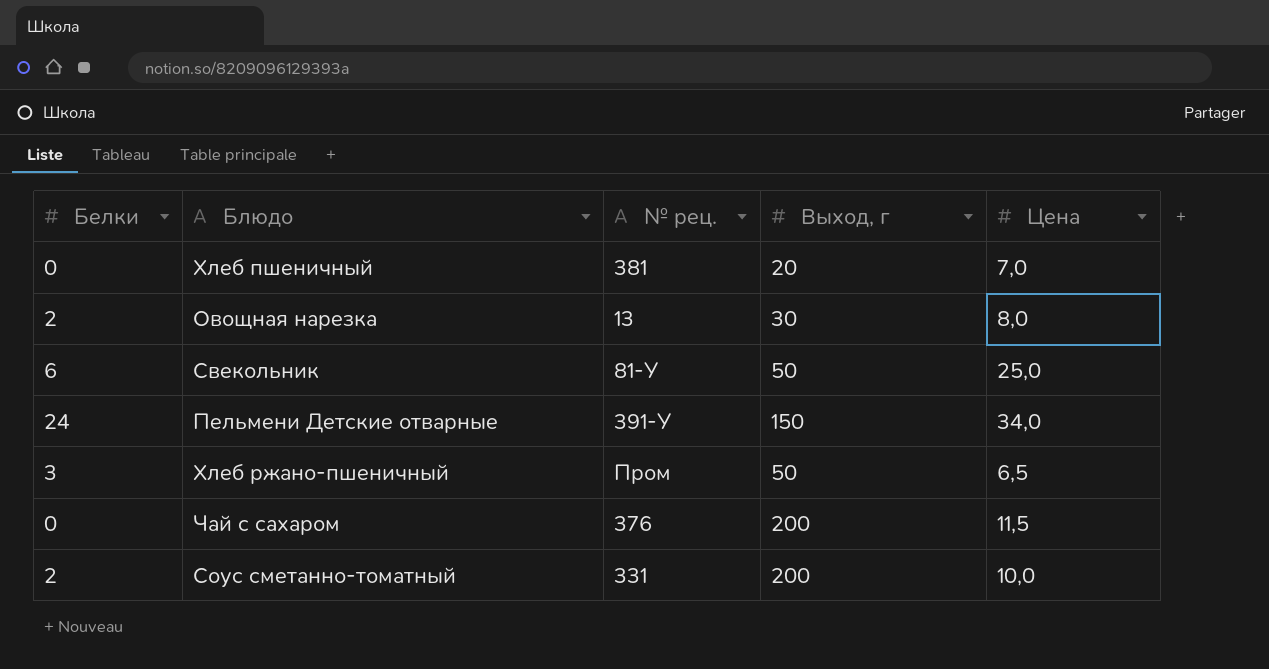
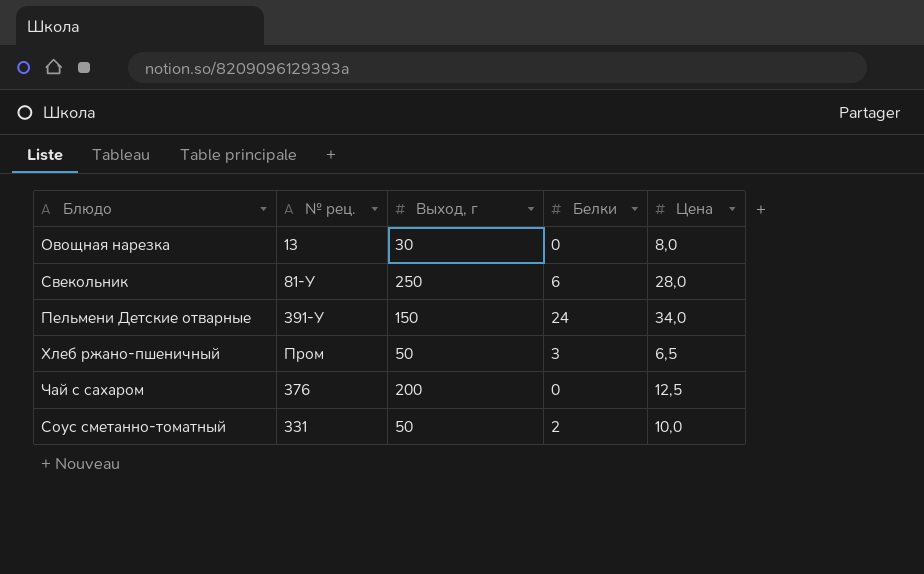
column Белки | position: 1 -> 4
row Хлеб пшеничный: 0 | 381 | 20 | 7,0 -> none
Овощная нарезка | Белки: 2 -> 0
Свекольник | Выход, г: 50 -> 250
Свекольник | Цена: 25,0 -> 28,0
Чай с сахаром | Цена: 11,5 -> 12,5
Соус сметанно-томатный | Выход, г: 200 -> 50

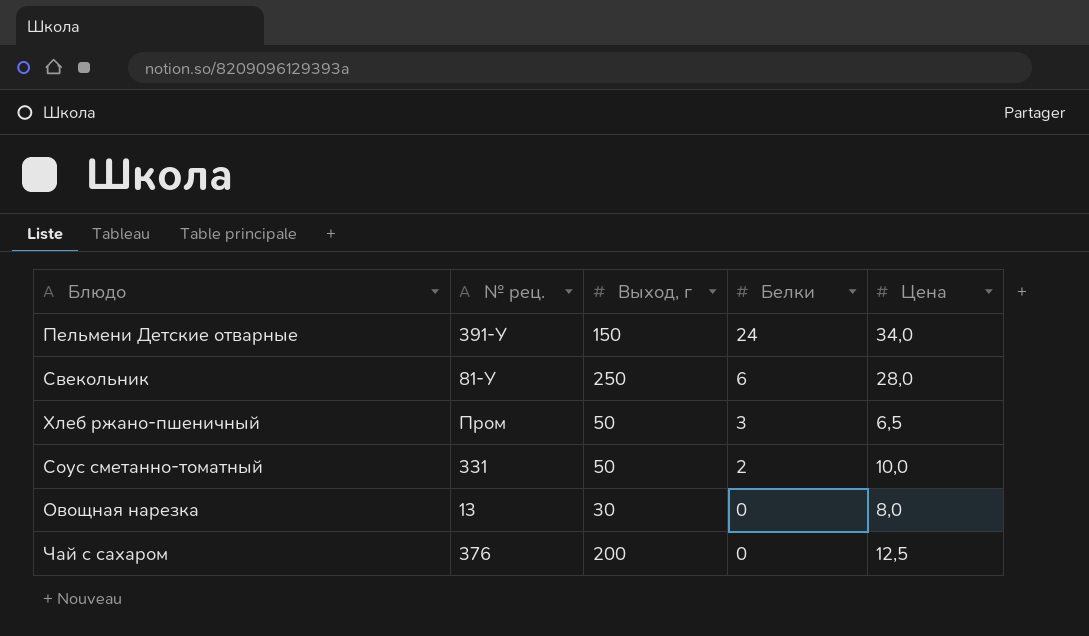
row order: none -> Белки descending

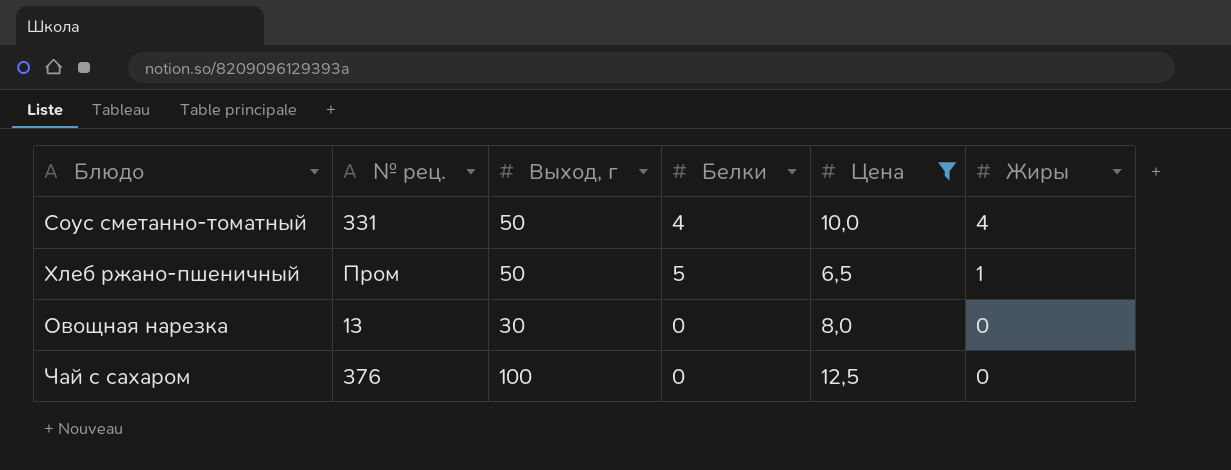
filter: none -> Цена <= 12,5
row order: Белки descending -> Жиры descending
column Жиры | position: none -> 6
Соус сметанно-томатный | Белки: 2 -> 4
Хлеб ржано-пшеничный | Белки: 3 -> 5
Чай с сахаром | Выход, г: 200 -> 100

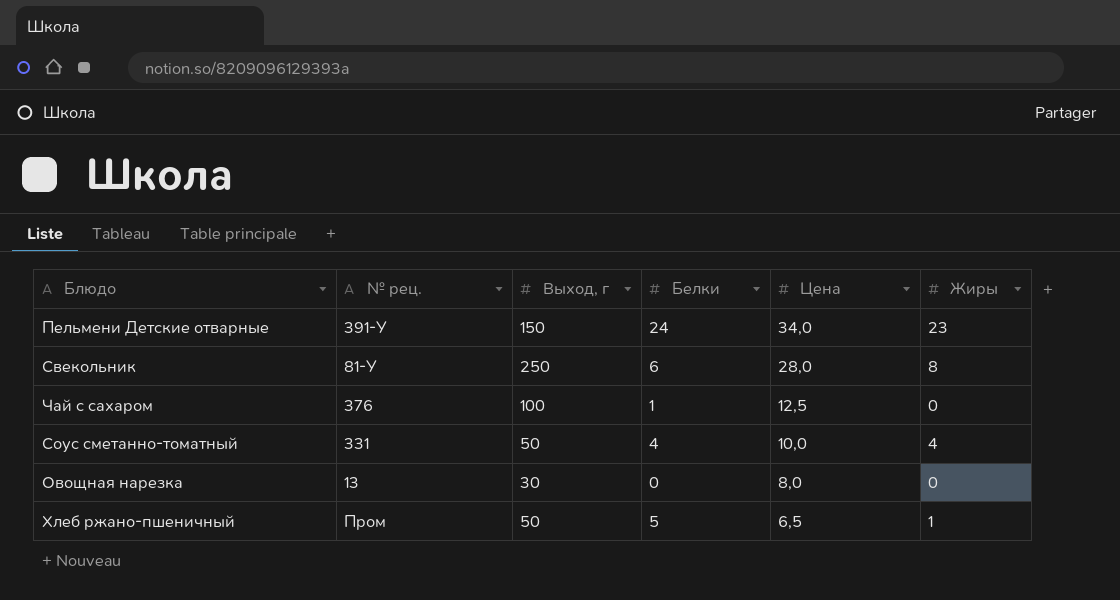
filter: Цена <= 12,5 -> none
row order: Жиры descending -> Цена descending
Чай с сахаром | Белки: 0 -> 1

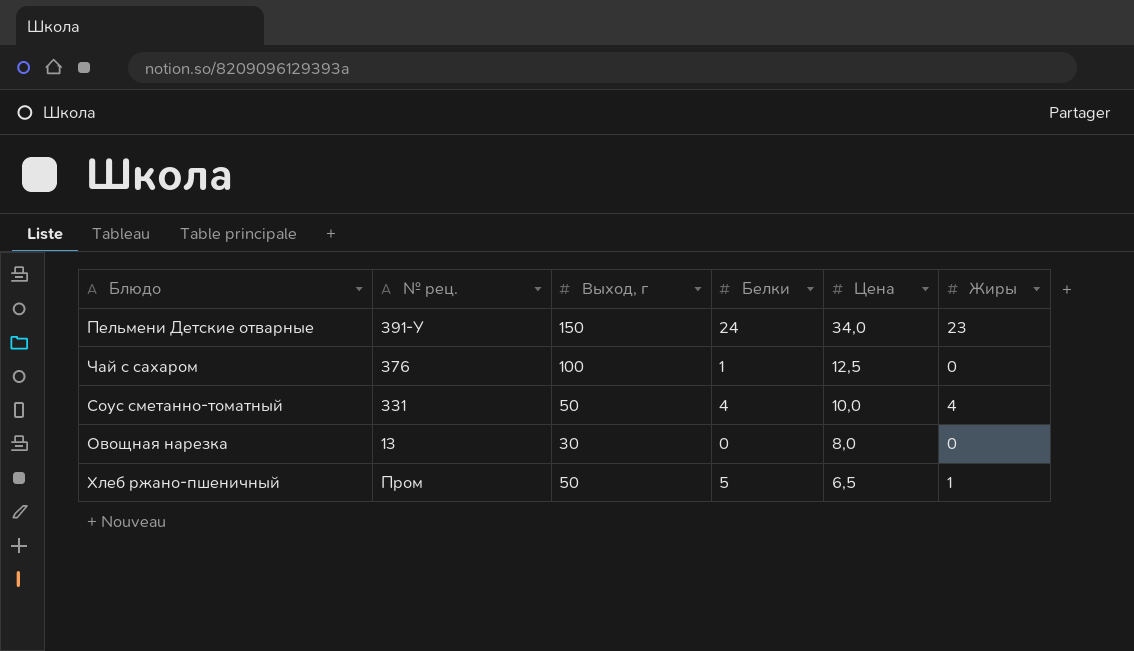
row Свекольник: 81-У | 250 | 6 | 28,0 | 8 -> none

